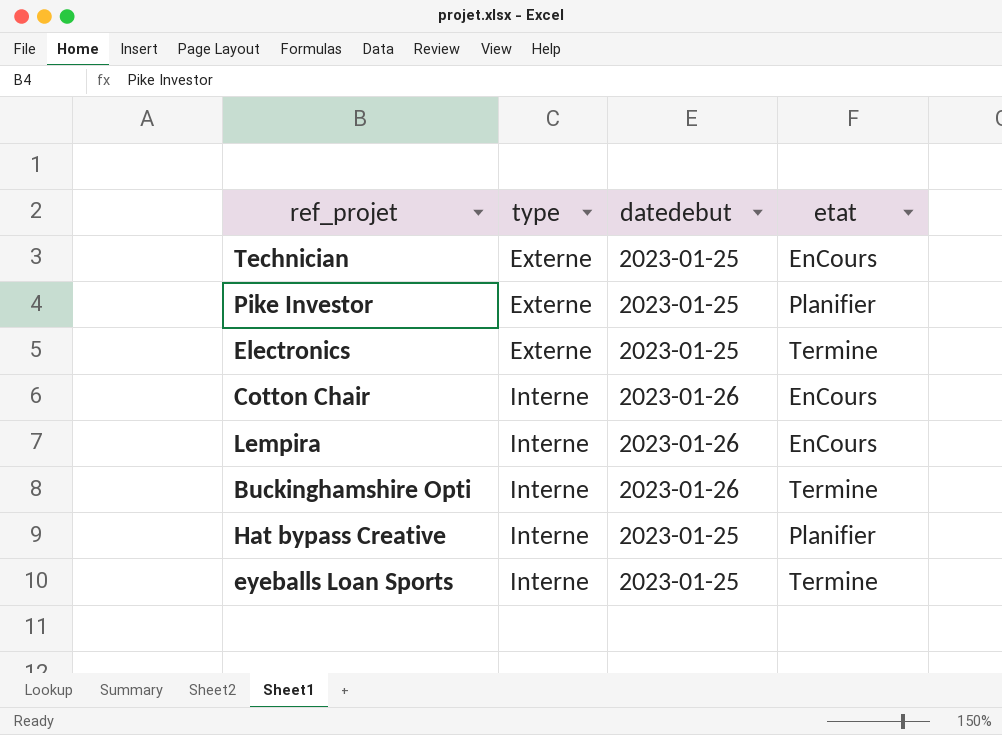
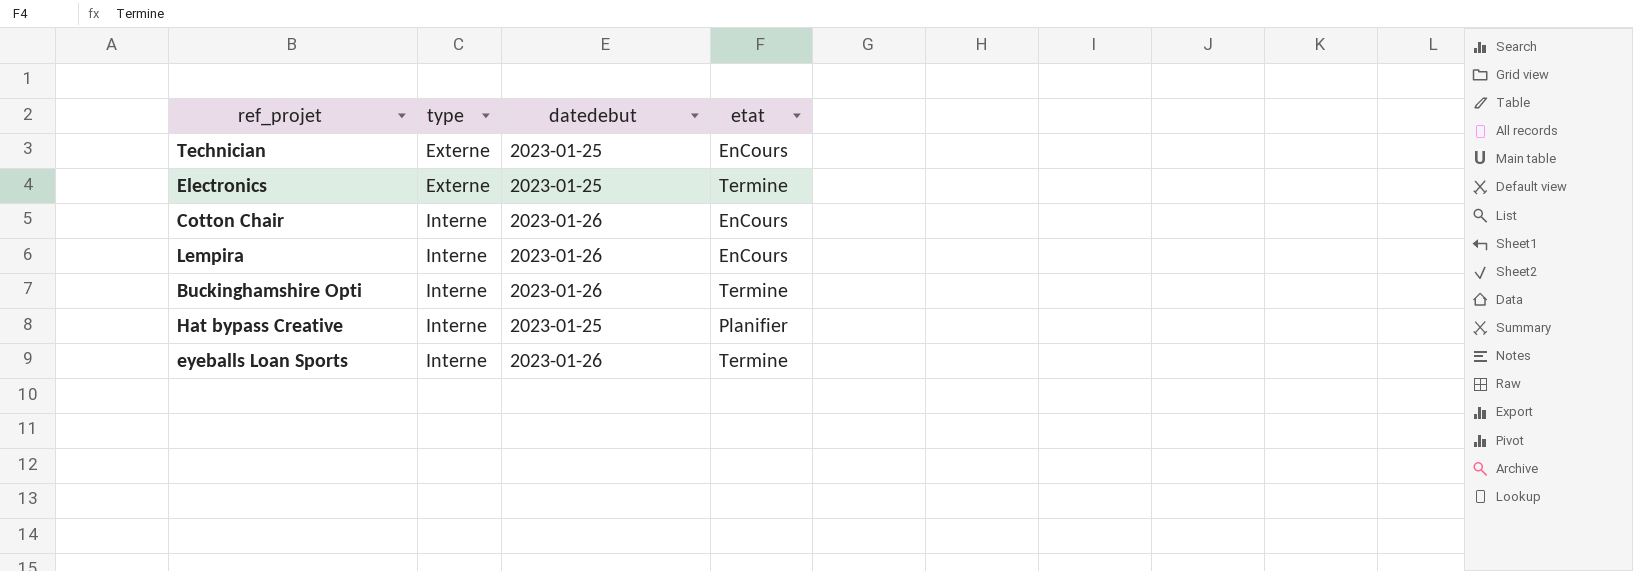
row Pike Investor: Externe | 2023-01-25 | Planifier -> none
eyeballs Loan Sports | datedebut: 2023-01-25 -> 2023-01-26

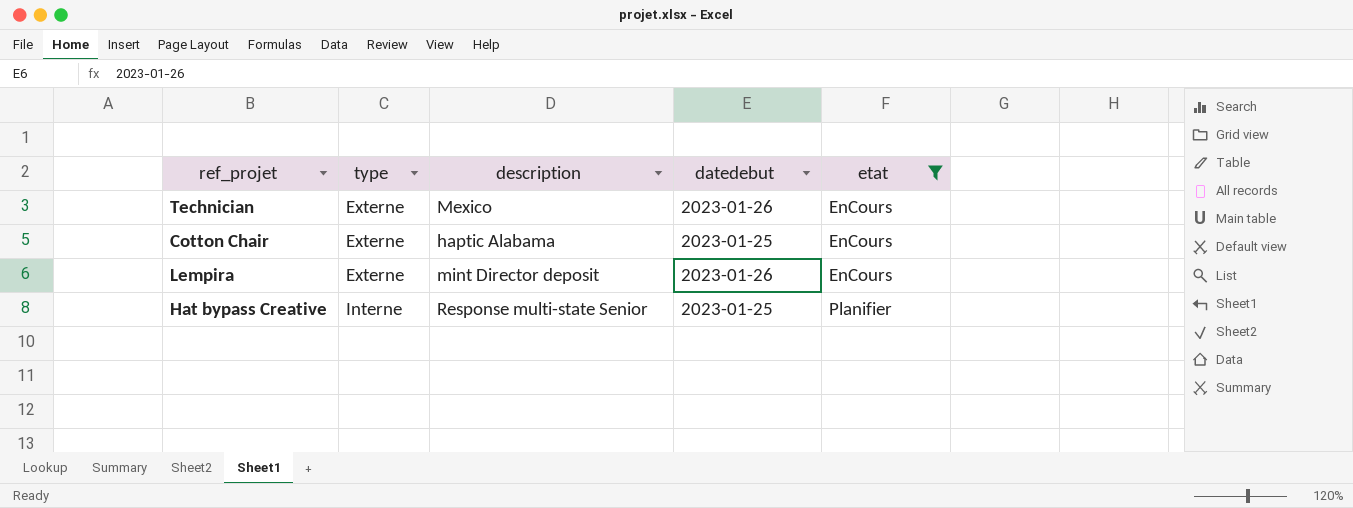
filter: none -> etat != Termine
column description | position: none -> 3
Technician | datedebut: 2023-01-25 -> 2023-01-26
Cotton Chair | type: Interne -> Externe
Cotton Chair | datedebut: 2023-01-26 -> 2023-01-25
Lempira | type: Interne -> Externe

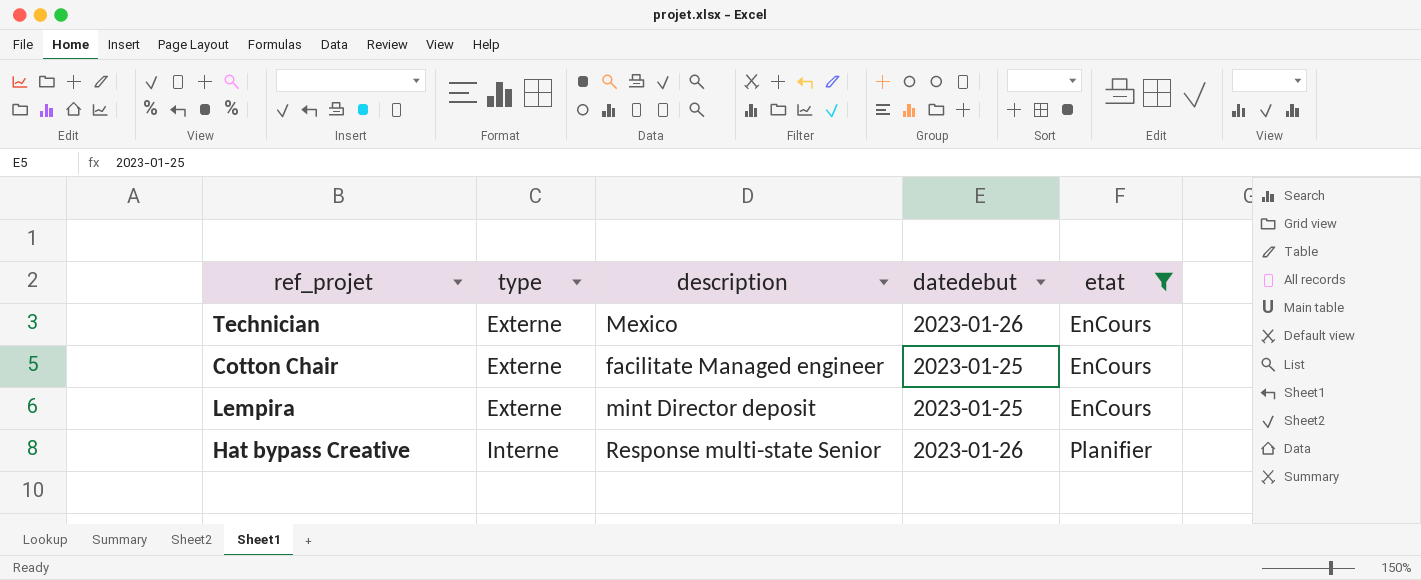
Cotton Chair | description: haptic Alabama -> facilitate Managed engineer
Lempira | datedebut: 2023-01-26 -> 2023-01-25
Hat bypass Creative | datedebut: 2023-01-25 -> 2023-01-26

